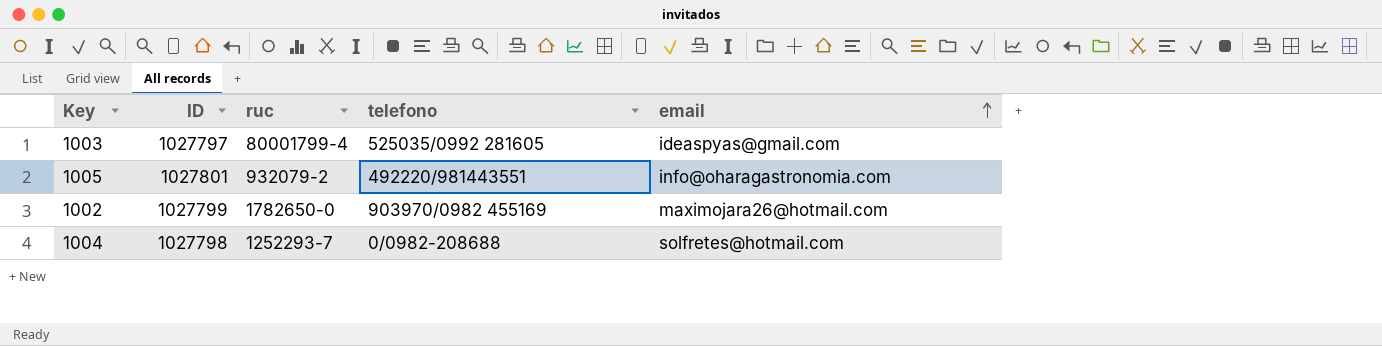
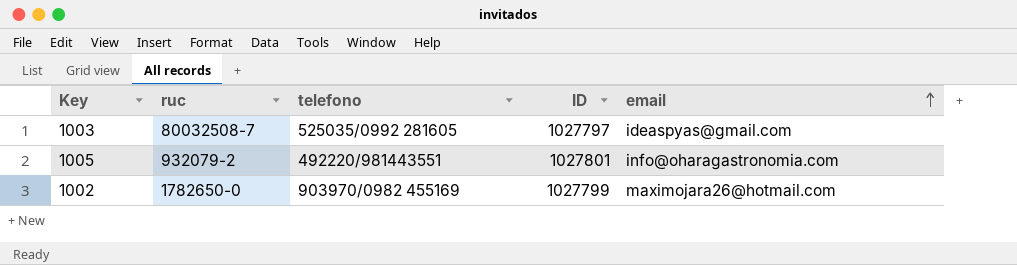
column ID | position: 2 -> 4
row 1004: 1027798 | 1252293-7 | 0/0982-208688 | solfretes@hotmail.com -> none
1003 | ruc: 80001799-4 -> 80032508-7

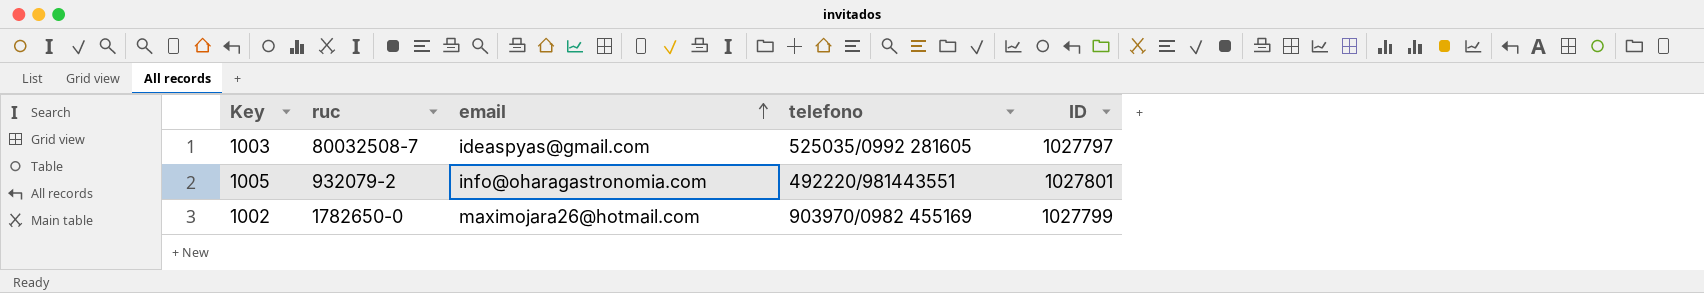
column email | position: 5 -> 3

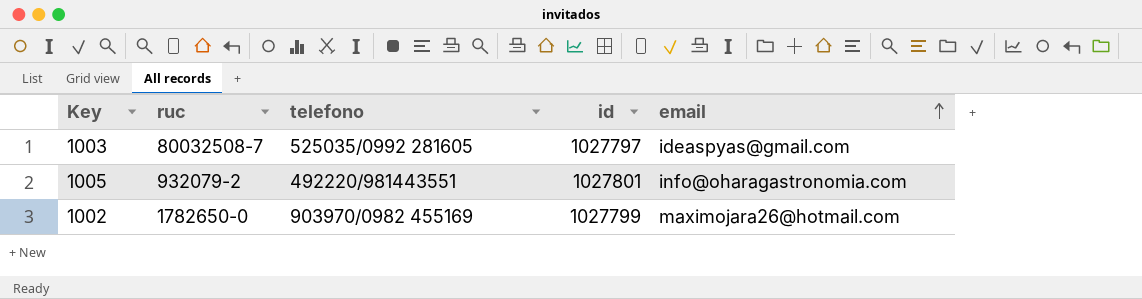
column name: ID -> id
column email | position: 3 -> 5

